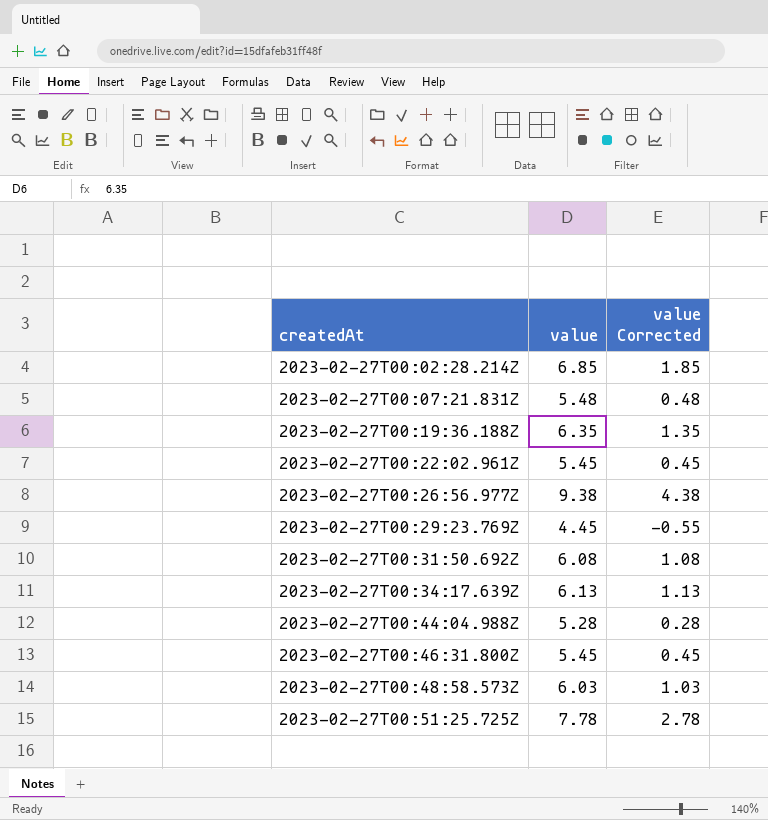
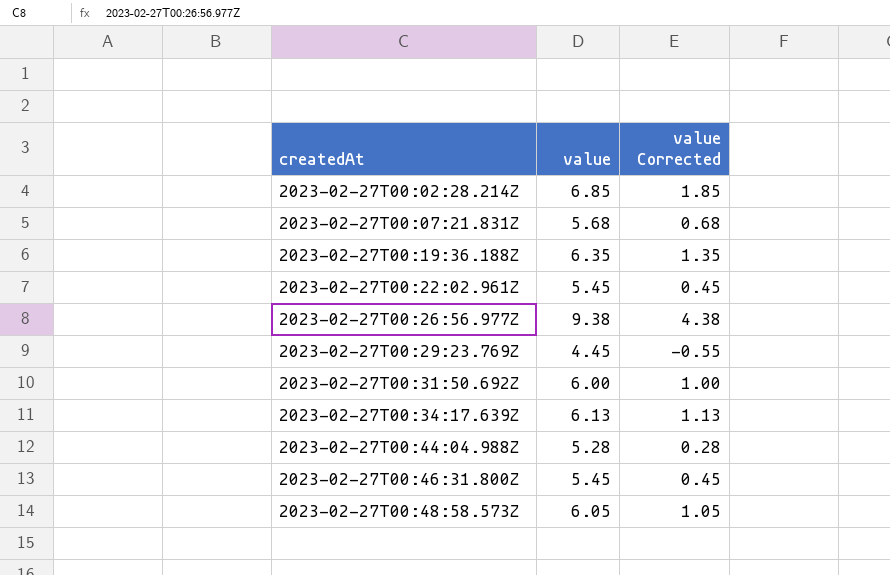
row 2023-02-27T00:51:25.725Z: 7.78 | 2.78 -> none
2023-02-27T00:07:21.831Z | value: 5.48 -> 5.68
2023-02-27T00:07:21.831Z | value Corrected: 0.48 -> 0.68
2023-02-27T00:31:50.692Z | value: 6.08 -> 6.00
2023-02-27T00:31:50.692Z | value Corrected: 1.08 -> 1.00
2023-02-27T00:48:58.573Z | value: 6.03 -> 6.05
2023-02-27T00:48:58.573Z | value Corrected: 1.03 -> 1.05

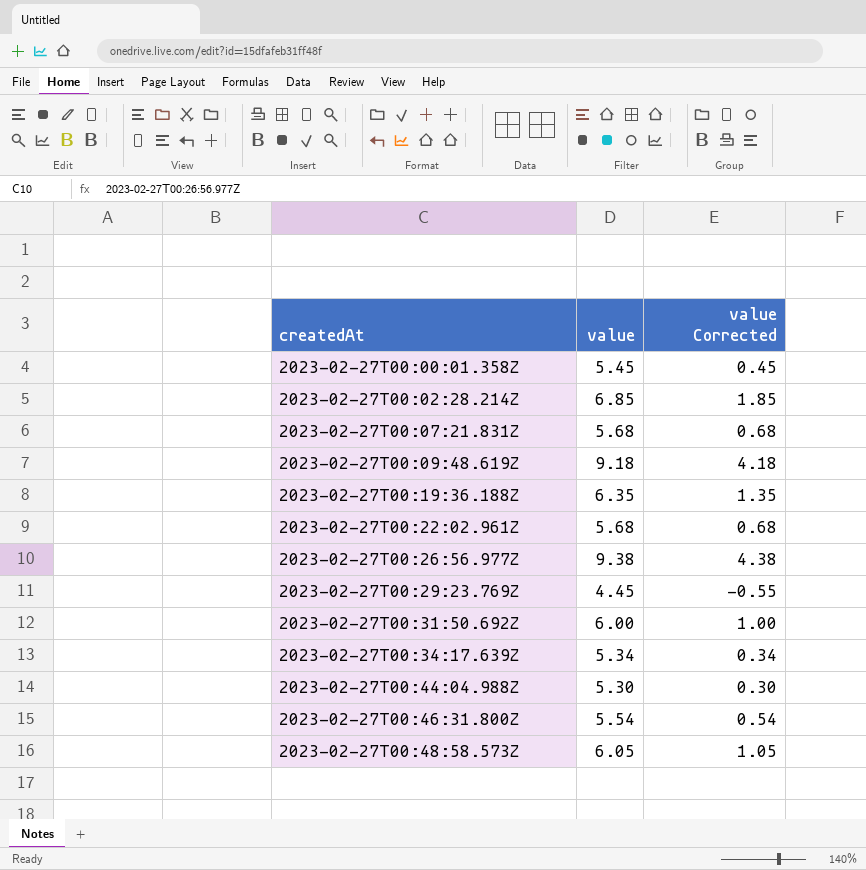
row 2023-02-27T00:00:01.358Z: none -> 5.45 | 0.45
row 2023-02-27T00:09:48.619Z: none -> 9.18 | 4.18
2023-02-27T00:22:02.961Z | value: 5.45 -> 5.68
2023-02-27T00:22:02.961Z | value Corrected: 0.45 -> 0.68
2023-02-27T00:34:17.639Z | value: 6.13 -> 5.34
2023-02-27T00:34:17.639Z | value Corrected: 1.13 -> 0.34
2023-02-27T00:44:04.988Z | value: 5.28 -> 5.30
2023-02-27T00:44:04.988Z | value Corrected: 0.28 -> 0.30
2023-02-27T00:46:31.800Z | value: 5.45 -> 5.54
2023-02-27T00:46:31.800Z | value Corrected: 0.45 -> 0.54

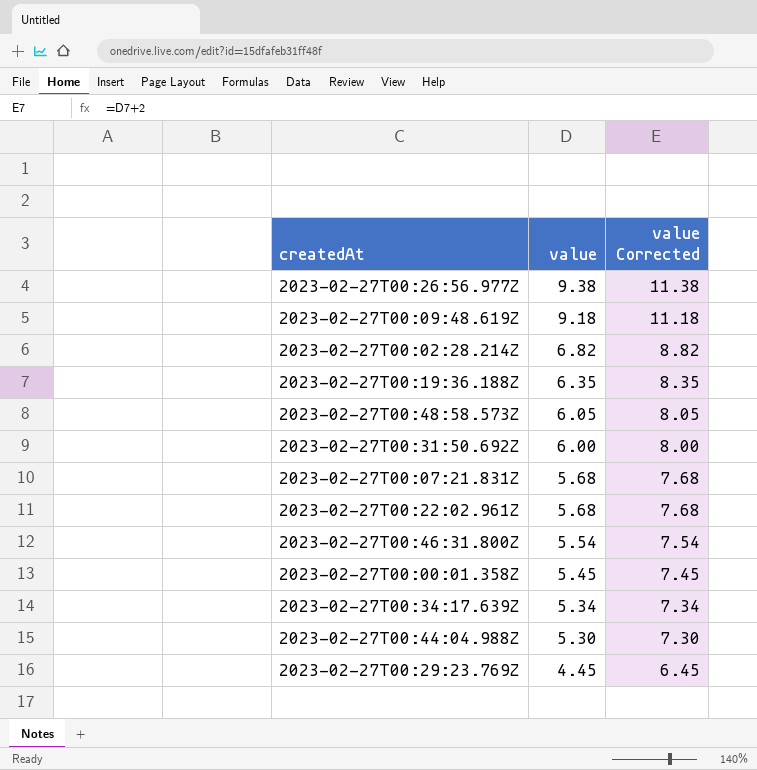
row order: createdAt ascending -> value descending
column value Corrected | formula: [value] - 5 -> [value] + 2
2023-02-27T00:02:28.214Z | value: 6.85 -> 6.82

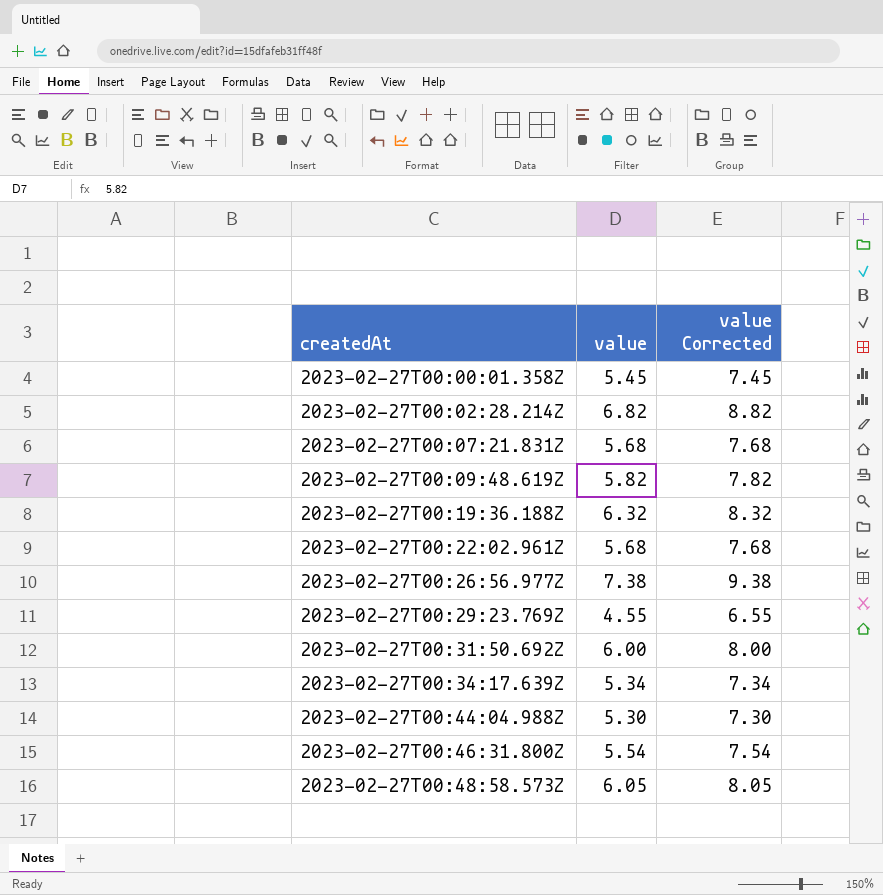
row order: value descending -> createdAt ascending
2023-02-27T00:09:48.619Z | value: 9.18 -> 5.82
2023-02-27T00:09:48.619Z | value Corrected: 11.18 -> 7.82
2023-02-27T00:19:36.188Z | value: 6.35 -> 6.32
2023-02-27T00:19:36.188Z | value Corrected: 8.35 -> 8.32
2023-02-27T00:26:56.977Z | value: 9.38 -> 7.38
2023-02-27T00:26:56.977Z | value Corrected: 11.38 -> 9.38
2023-02-27T00:29:23.769Z | value: 4.45 -> 4.55
2023-02-27T00:29:23.769Z | value Corrected: 6.45 -> 6.55

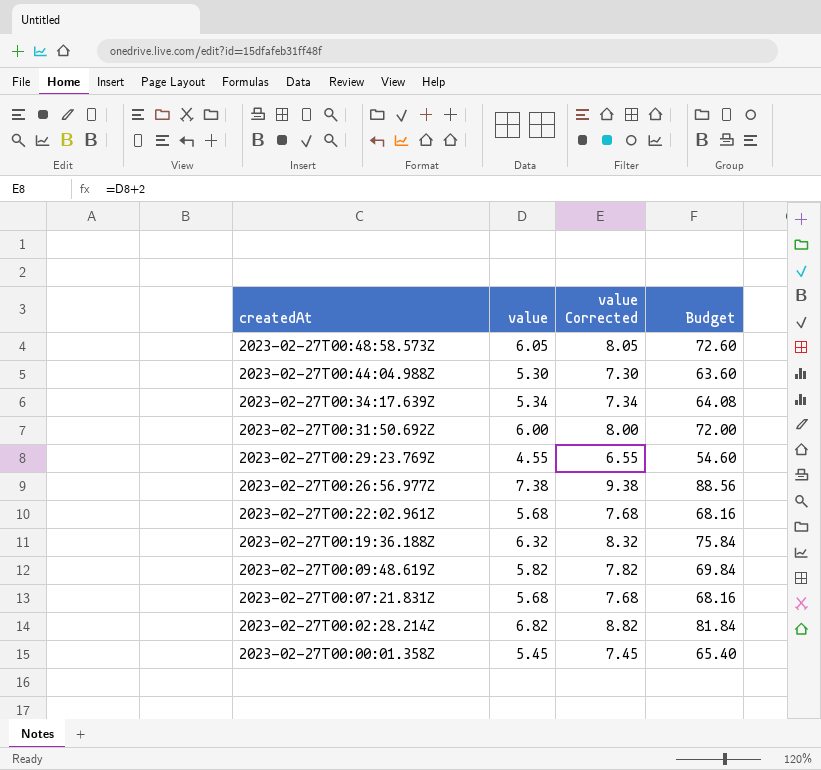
row order: createdAt ascending -> createdAt descending
column Budget | formula: none -> [value] * 12
row 2023-02-27T00:46:31.800Z: 5.54 | 7.54 -> none

